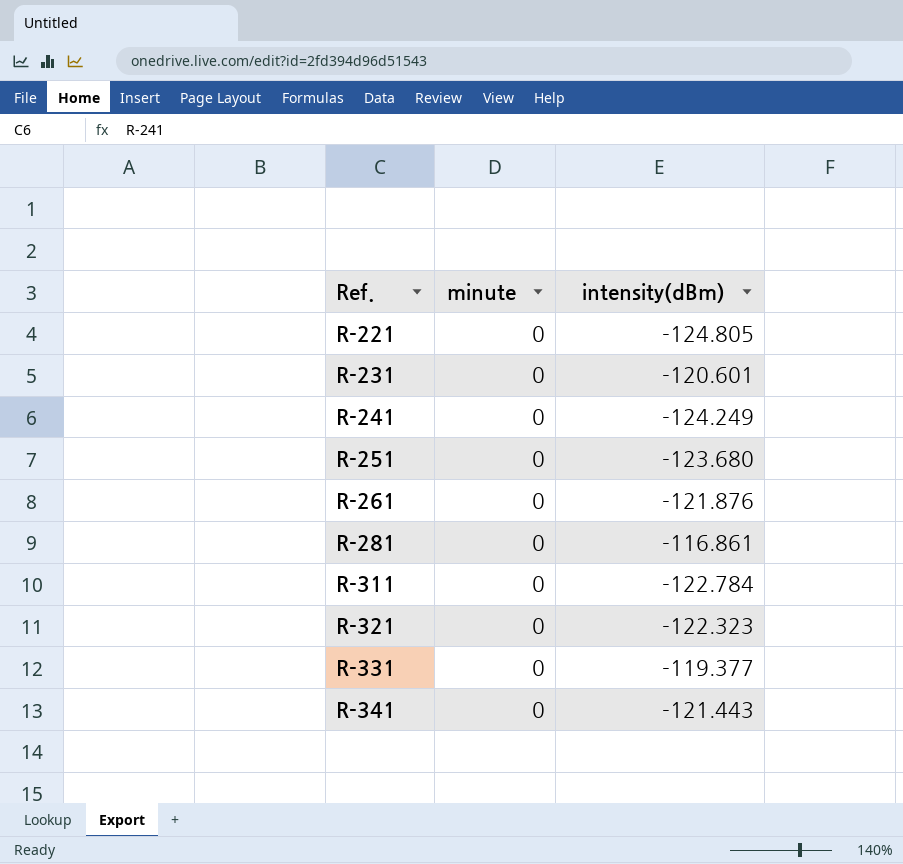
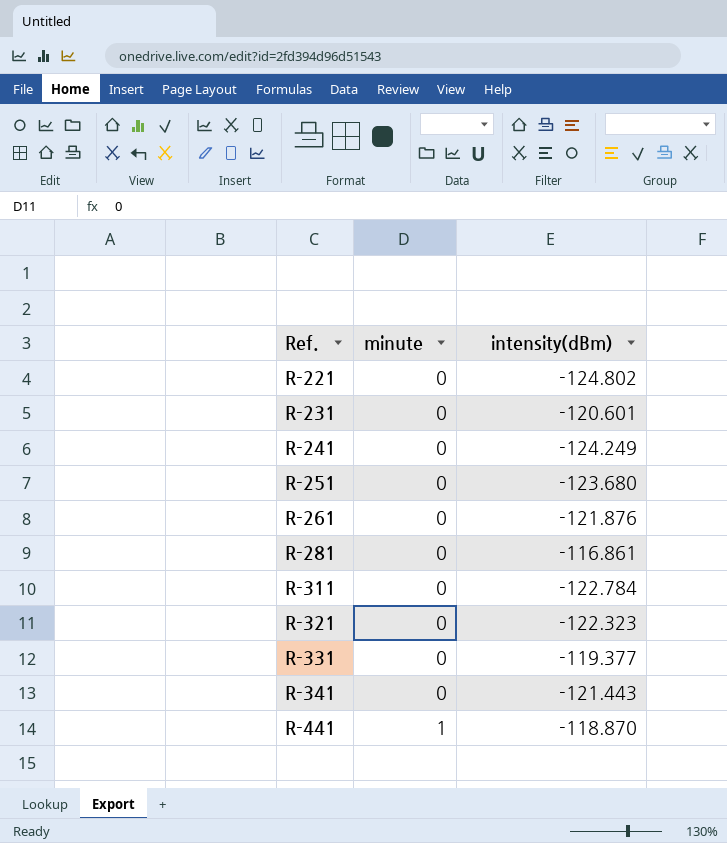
R-221 | intensity(dBm): -124.805 -> -124.802
row R-441: none -> 1 | -118.870

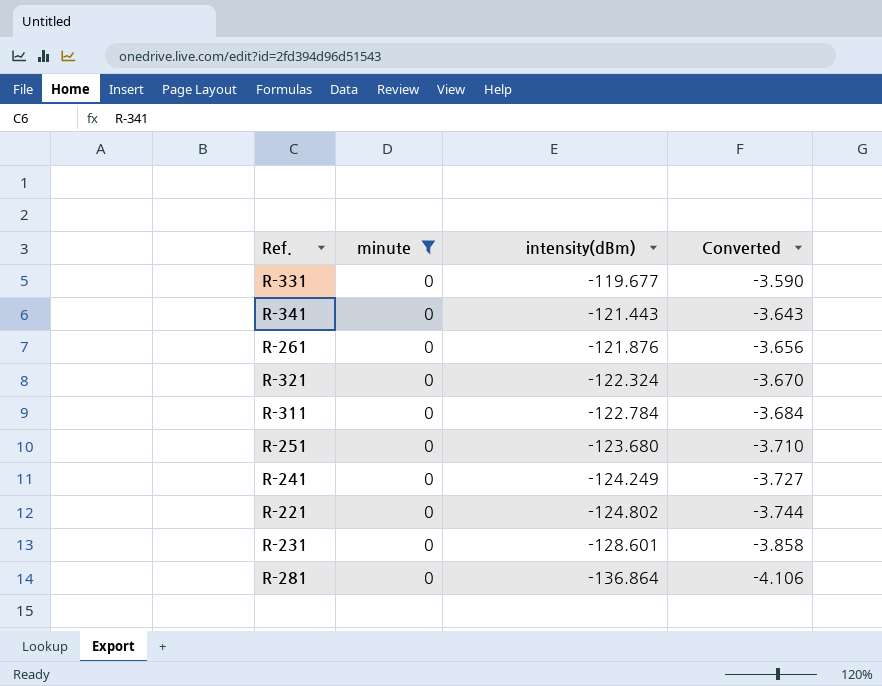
filter: none -> minute = 0
row order: Ref. ascending -> intensity(dBm) descending
column Converted | formula: none -> [intensity(dBm)] * 0.03
R-331 | intensity(dBm): -119.377 -> -119.677
R-321 | intensity(dBm): -122.323 -> -122.324
R-231 | intensity(dBm): -120.601 -> -128.601
R-281 | intensity(dBm): -116.861 -> -136.864

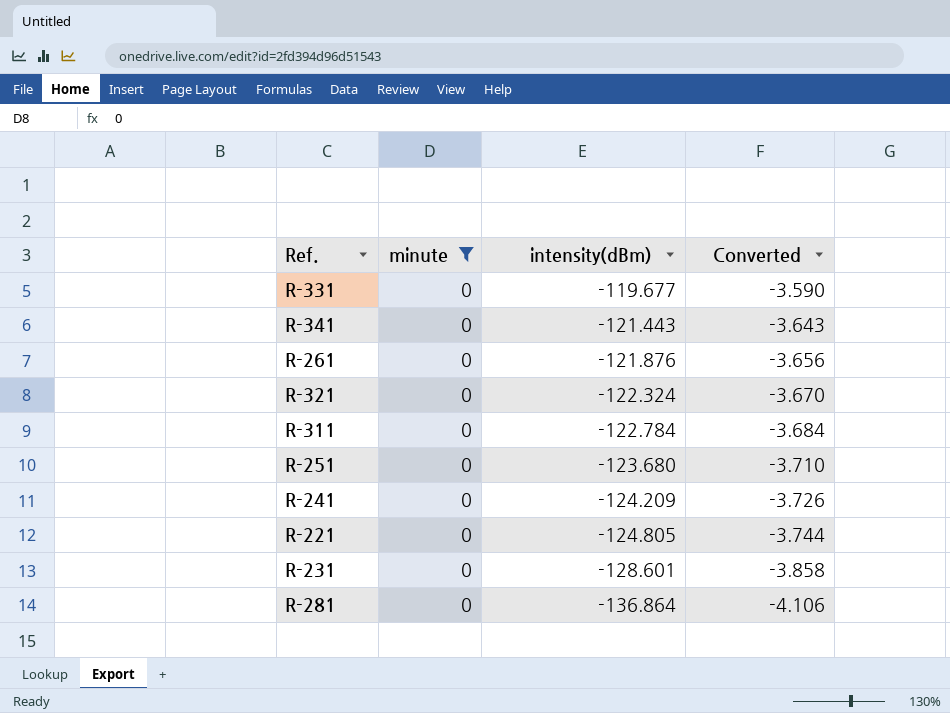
R-241 | intensity(dBm): -124.249 -> -124.209
R-241 | Converted: -3.727 -> -3.726
R-221 | intensity(dBm): -124.802 -> -124.805

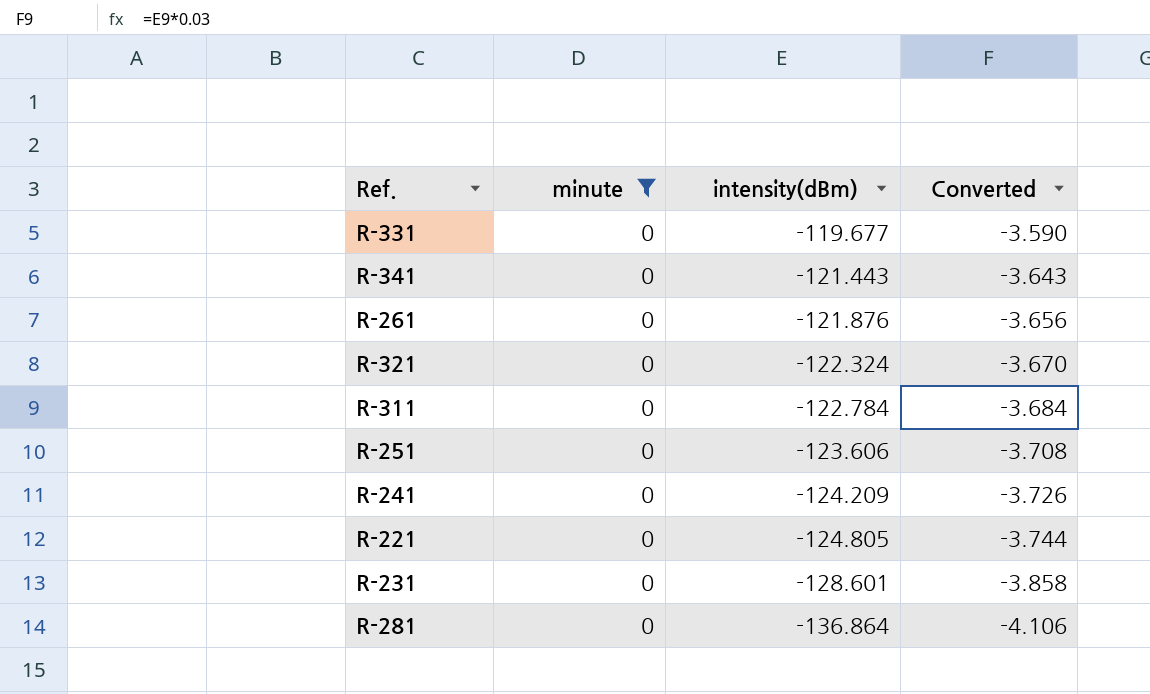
R-251 | intensity(dBm): -123.680 -> -123.606
R-251 | Converted: -3.710 -> -3.708

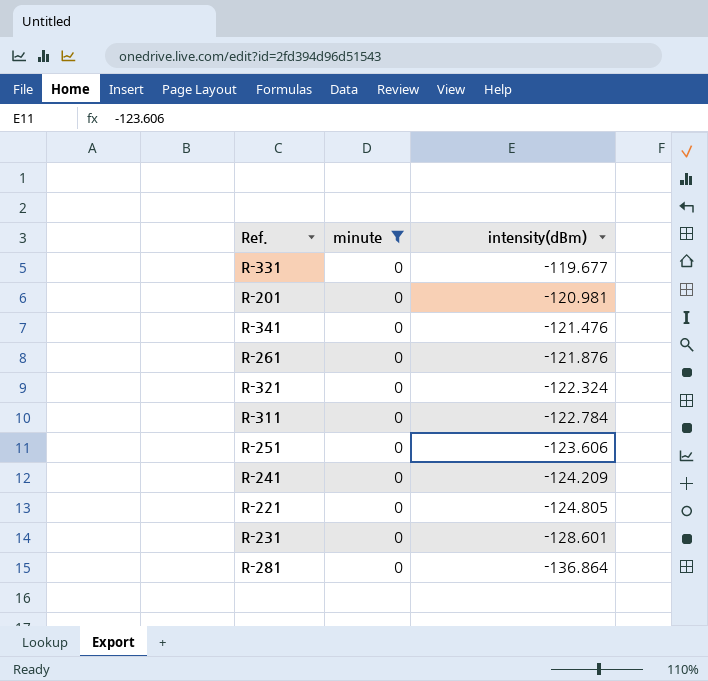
column Converted | formula: [intensity(dBm)] * 0.03 -> none
row R-201: none -> 0 | -120.981
R-341 | intensity(dBm): -121.443 -> -121.476

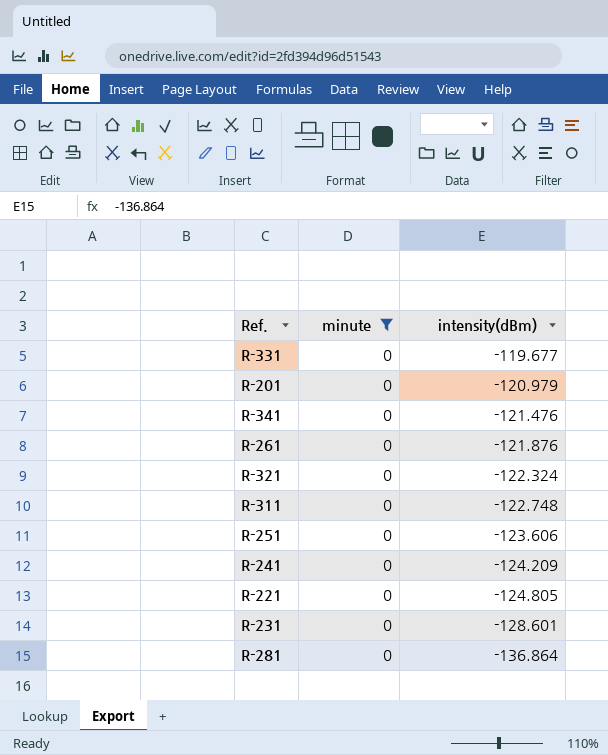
R-201 | intensity(dBm): -120.981 -> -120.979
R-311 | intensity(dBm): -122.784 -> -122.748

